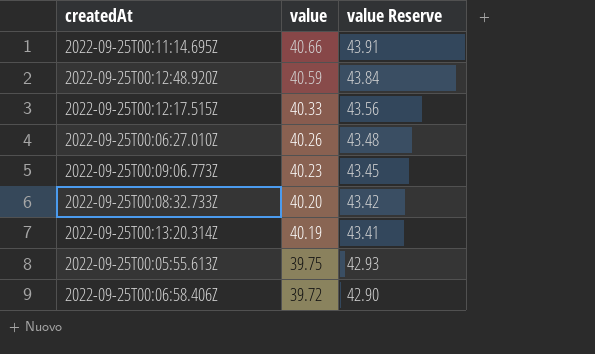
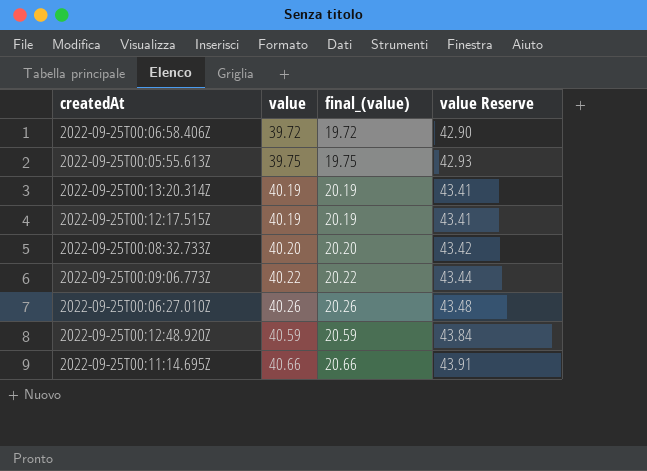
row order: value descending -> value ascending
column final_(value) | formula: none -> [value] - 20
2022-09-25T00:12:17.515Z | value: 40.33 -> 40.19
2022-09-25T00:12:17.515Z | value Reserve: 43.56 -> 43.41
2022-09-25T00:09:06.773Z | value: 40.23 -> 40.22
2022-09-25T00:09:06.773Z | value Reserve: 43.45 -> 43.44

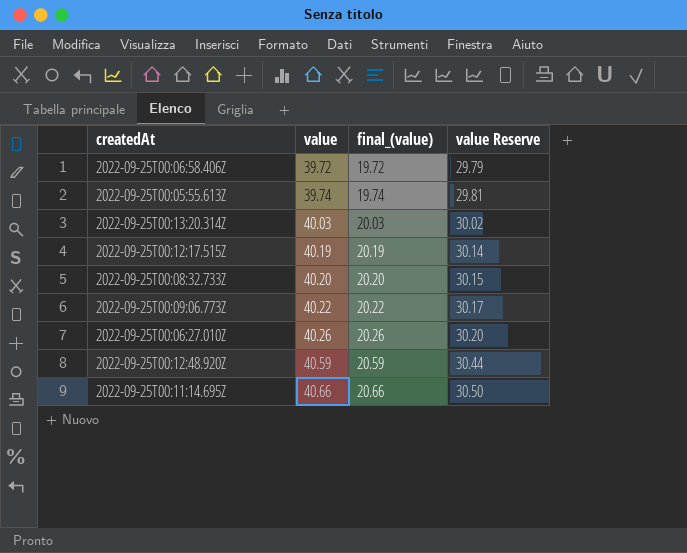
column value Reserve | formula: [value] * 1.08 -> [value] * 0.75
2022-09-25T00:05:55.613Z | value: 39.75 -> 39.74
2022-09-25T00:05:55.613Z | final_(value): 19.75 -> 19.74
2022-09-25T00:13:20.314Z | value: 40.19 -> 40.03
2022-09-25T00:13:20.314Z | final_(value): 20.19 -> 20.03

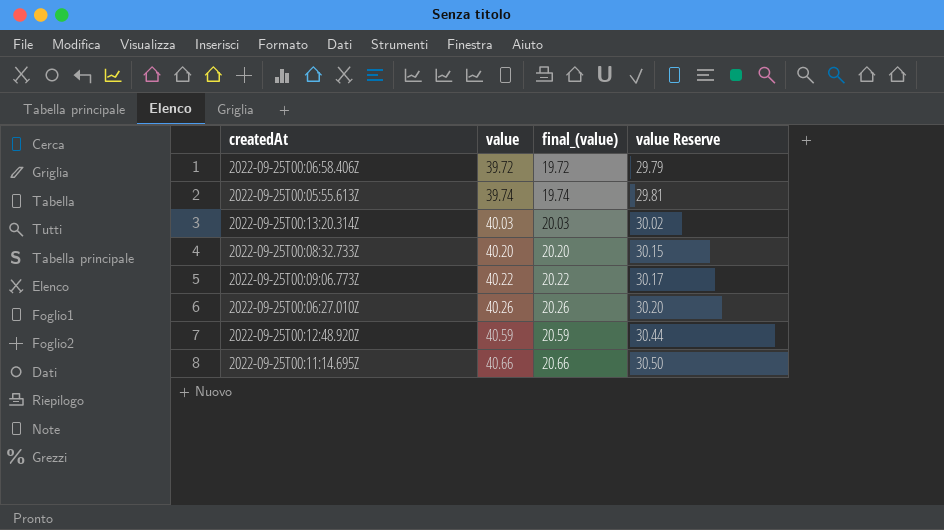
row 2022-09-25T00:12:17.515Z: 40.19 | 20.19 | 30.14 -> none

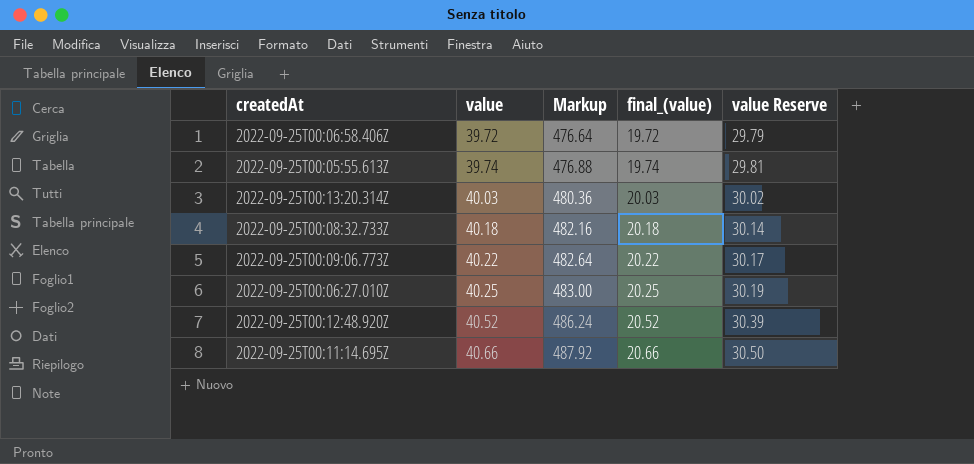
column Markup | formula: none -> [value] * 12
2022-09-25T00:08:32.733Z | value: 40.20 -> 40.18
2022-09-25T00:08:32.733Z | final_(value): 20.20 -> 20.18
2022-09-25T00:08:32.733Z | value Reserve: 30.15 -> 30.14
2022-09-25T00:06:27.010Z | value: 40.26 -> 40.25
2022-09-25T00:06:27.010Z | final_(value): 20.26 -> 20.25
2022-09-25T00:06:27.010Z | value Reserve: 30.20 -> 30.19
2022-09-25T00:12:48.920Z | value: 40.59 -> 40.52
2022-09-25T00:12:48.920Z | final_(value): 20.59 -> 20.52
2022-09-25T00:12:48.920Z | value Reserve: 30.44 -> 30.39

